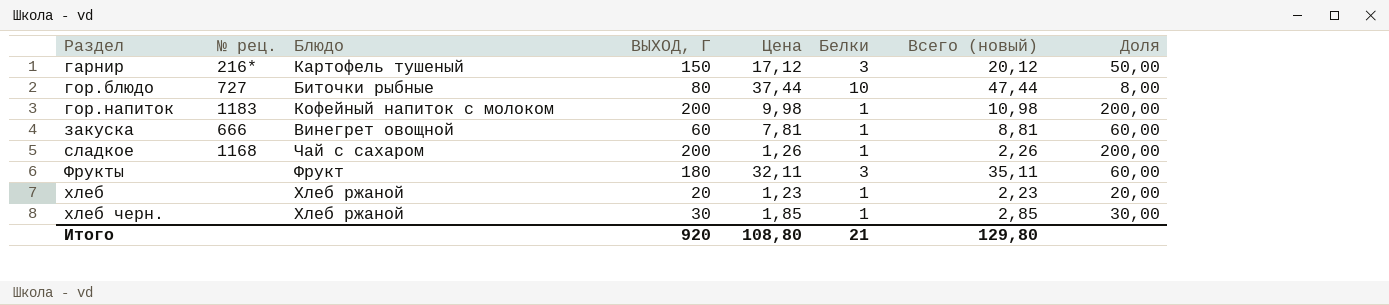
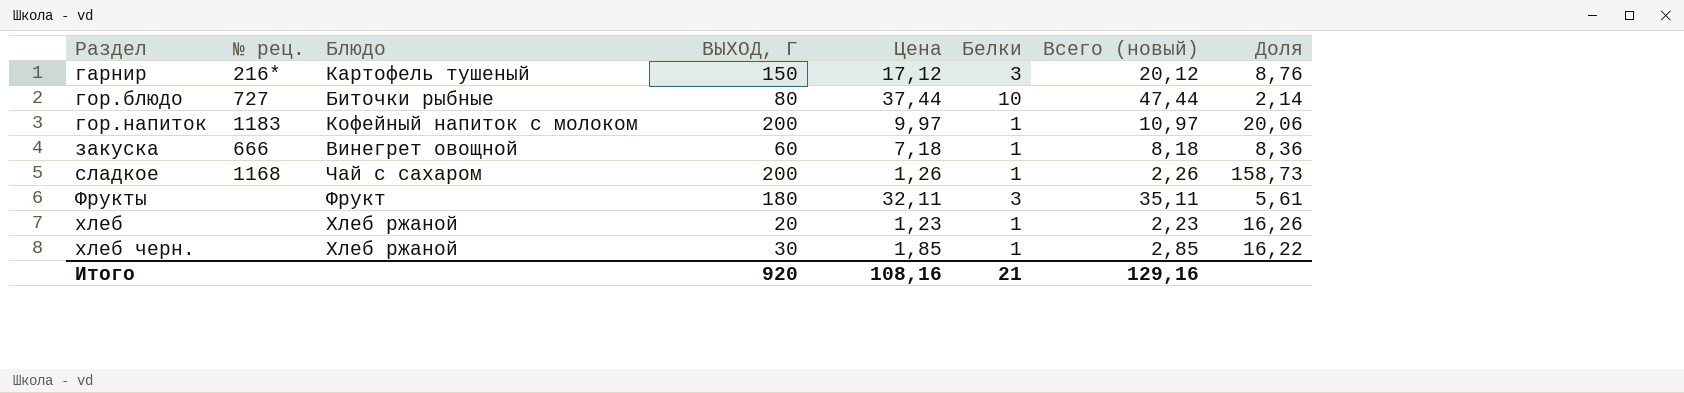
column Доля | formula: [ВЫХОД, Г] / [Белки] -> [ВЫХОД, Г] / [Цена]
гор.напиток | Цена: 9,98 -> 9,97
гор.напиток | Всего (новый): 10,98 -> 10,97
закуска | Цена: 7,81 -> 7,18
закуска | Всего (новый): 8,81 -> 8,18
Итого | Цена: 108,80 -> 108,16
Итого | Всего (новый): 129,80 -> 129,16

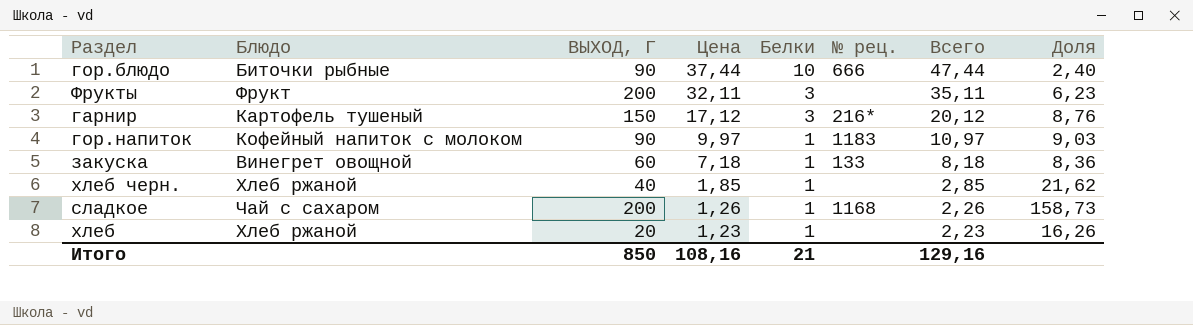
row order: Раздел ascending -> Цена descending
column № рец. | position: 2 -> 6
column name: Всего (новый) -> Всего
гор.блюдо | ВЫХОД, Г: 80 -> 90
гор.блюдо | № рец.: 727 -> 666
гор.блюдо | Доля: 2,14 -> 2,40
Фрукты | ВЫХОД, Г: 180 -> 200
Фрукты | Доля: 5,61 -> 6,23
гор.напиток | ВЫХОД, Г: 200 -> 90
гор.напиток | Доля: 20,06 -> 9,03
закуска | № рец.: 666 -> 133
хлеб черн. | ВЫХОД, Г: 30 -> 40
хлеб черн. | Доля: 16,22 -> 21,62
Итого | ВЫХОД, Г: 920 -> 850

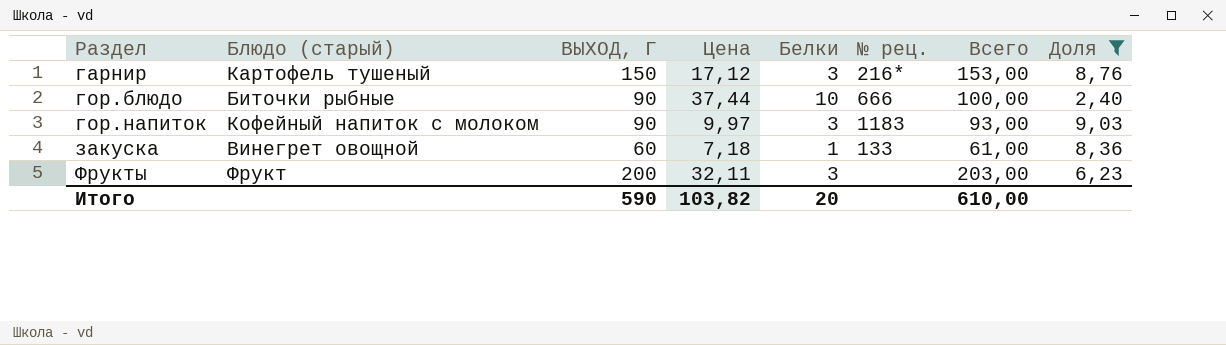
filter: none -> Доля <= 9,03
row order: Цена descending -> Раздел ascending
column name: Блюдо -> Блюдо (старый)
column Всего | formula: [Цена] + [Белки] -> [ВЫХОД, Г] + [Белки]
гор.напиток | Белки: 1 -> 3
Итого | ВЫХОД, Г: 850 -> 590
Итого | Цена: 108,16 -> 103,82
Итого | Белки: 21 -> 20
Итого | Всего: 129,16 -> 610,00

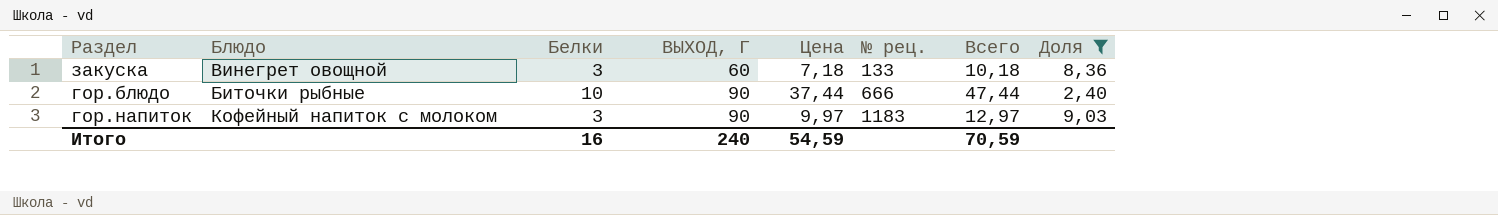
row order: Раздел ascending -> ВЫХОД, Г ascending
column name: Блюдо (старый) -> Блюдо
column Белки | position: 5 -> 3
column Всего | formula: [ВЫХОД, Г] + [Белки] -> [Белки] + [Цена]
row гарнир: Картофель тушеный | 150 | 17,12 | 3 | 216* | 153,00 | 8,76 -> none
row Фрукты: Фрукт | 200 | 32,11 | 3 | none | 203,00 | 6,23 -> none
закуска | Белки: 1 -> 3
Итого | Белки: 20 -> 16
Итого | ВЫХОД, Г: 590 -> 240
Итого | Цена: 103,82 -> 54,59
Итого | Всего: 610,00 -> 70,59

